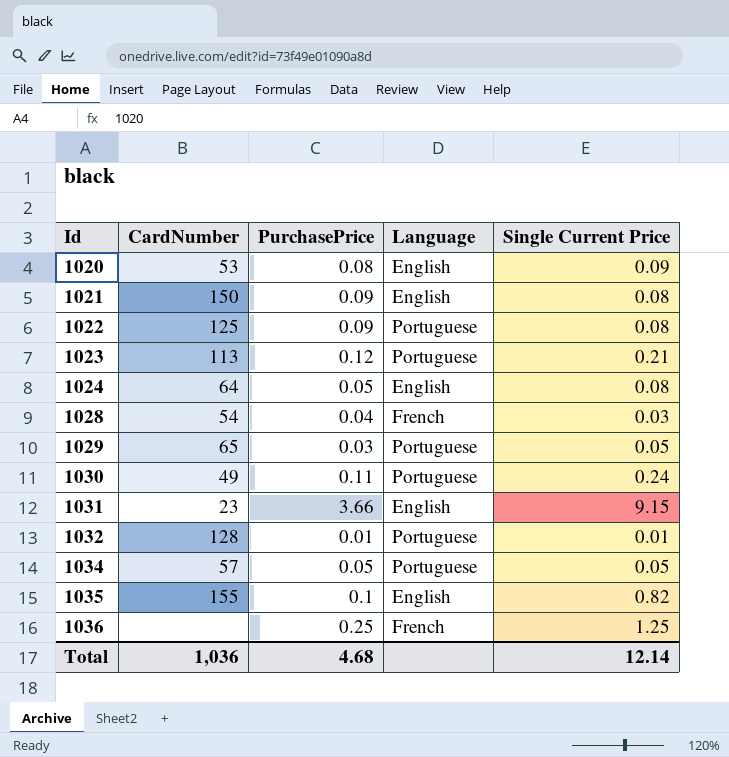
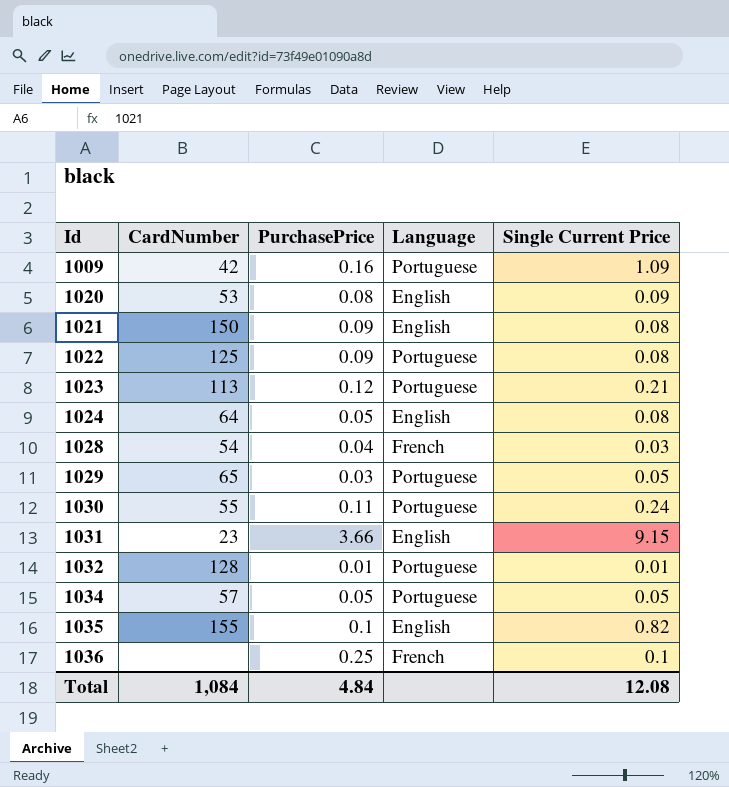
row 1009: none -> 42 | 0.16 | Portuguese | 1.09
1030 | CardNumber: 49 -> 55
1036 | Single Current Price: 1.25 -> 0.1
Total | CardNumber: 1,036 -> 1,084
Total | PurchasePrice: 4.68 -> 4.84
Total | Single Current Price: 12.14 -> 12.08

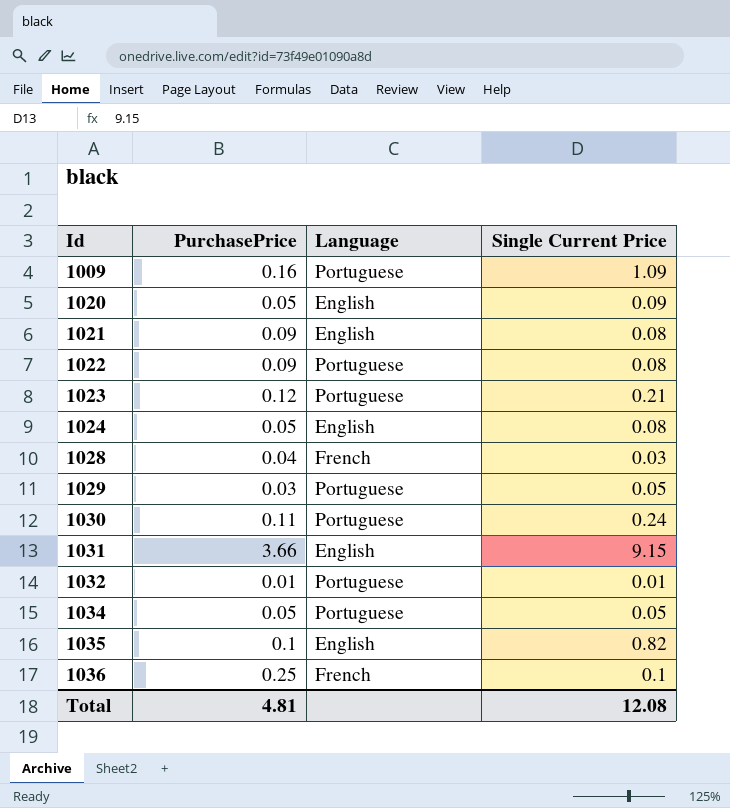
column CardNumber | position: 2 -> none
1020 | PurchasePrice: 0.08 -> 0.05
Total | PurchasePrice: 4.84 -> 4.81

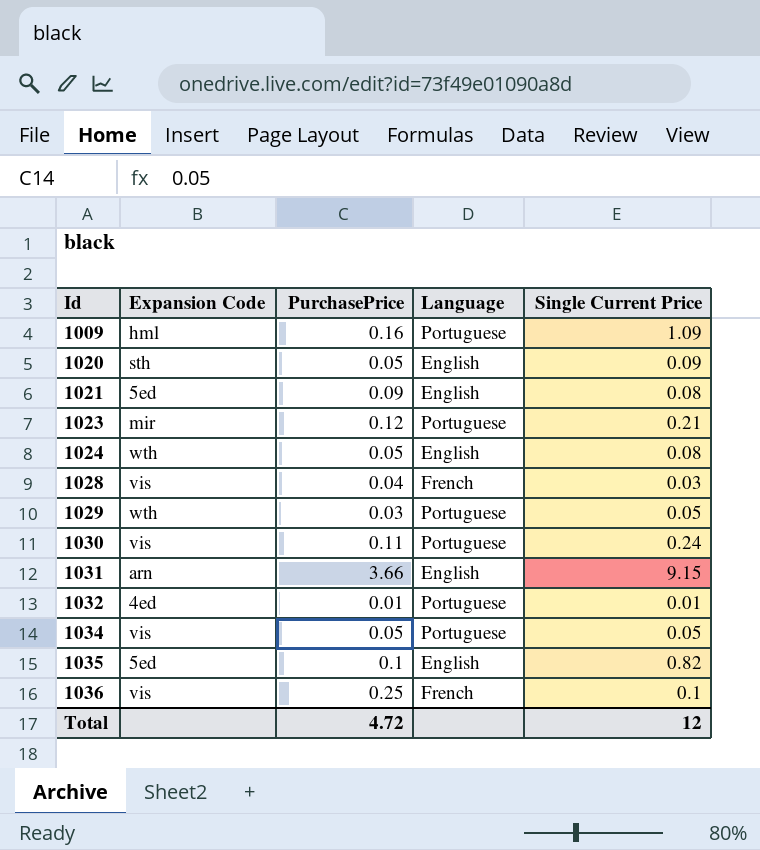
column Expansion Code | position: none -> 2
row 1022: 0.09 | Portuguese | 0.08 -> none
Total | PurchasePrice: 4.81 -> 4.72
Total | Single Current Price: 12.08 -> 12

